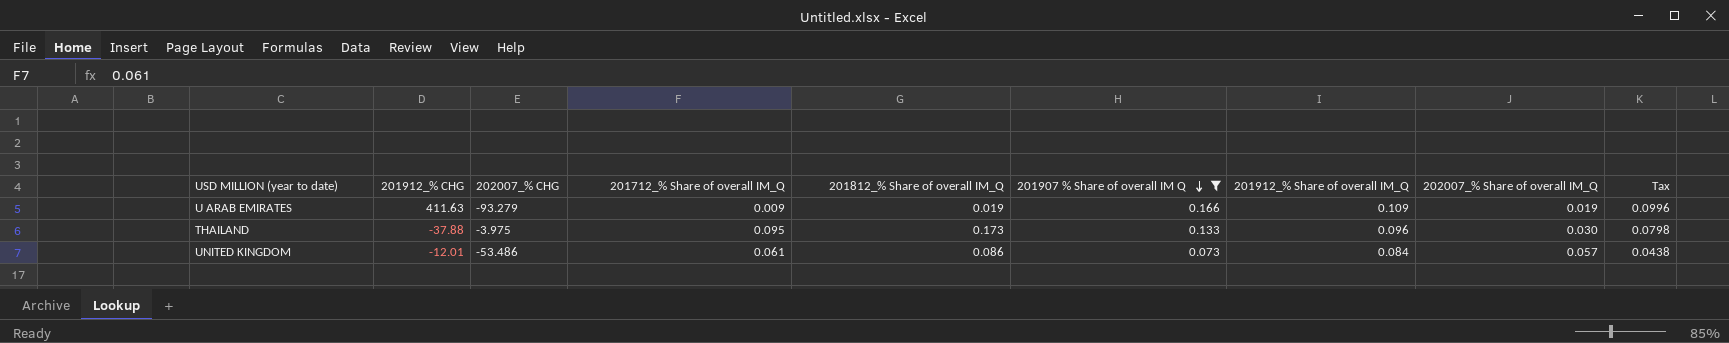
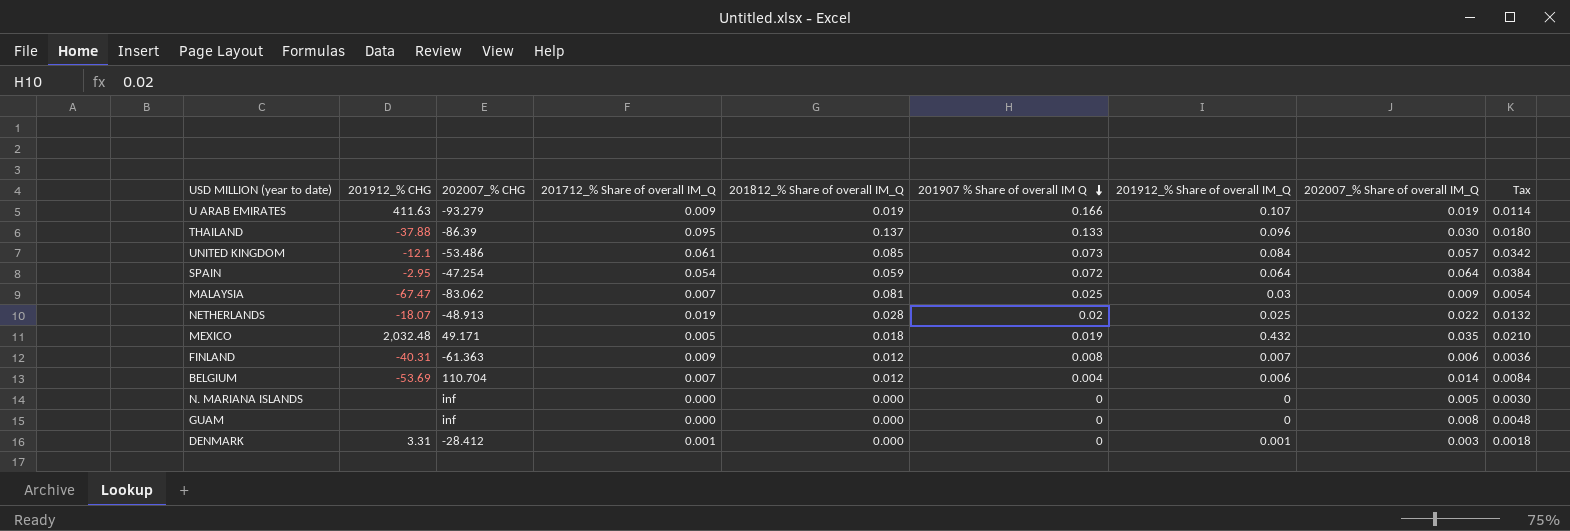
filter: 201907 % Share of overall IM Q >= 0.073 -> none
column Tax | formula: [201907 % Share of overall IM Q] * 0.6 -> [202007_% Share of overall IM_Q] * 0.6
U ARAB EMIRATES | 201912_% Share of overall IM_Q: 0.109 -> 0.107
THAILAND | 202007_% CHG: -3.975 -> -86.39
THAILAND | 201812_% Share of overall IM_Q: 0.173 -> 0.137
UNITED KINGDOM | 201912_% CHG: -12.01 -> -12.1
UNITED KINGDOM | 201812_% Share of overall IM_Q: 0.086 -> 0.085

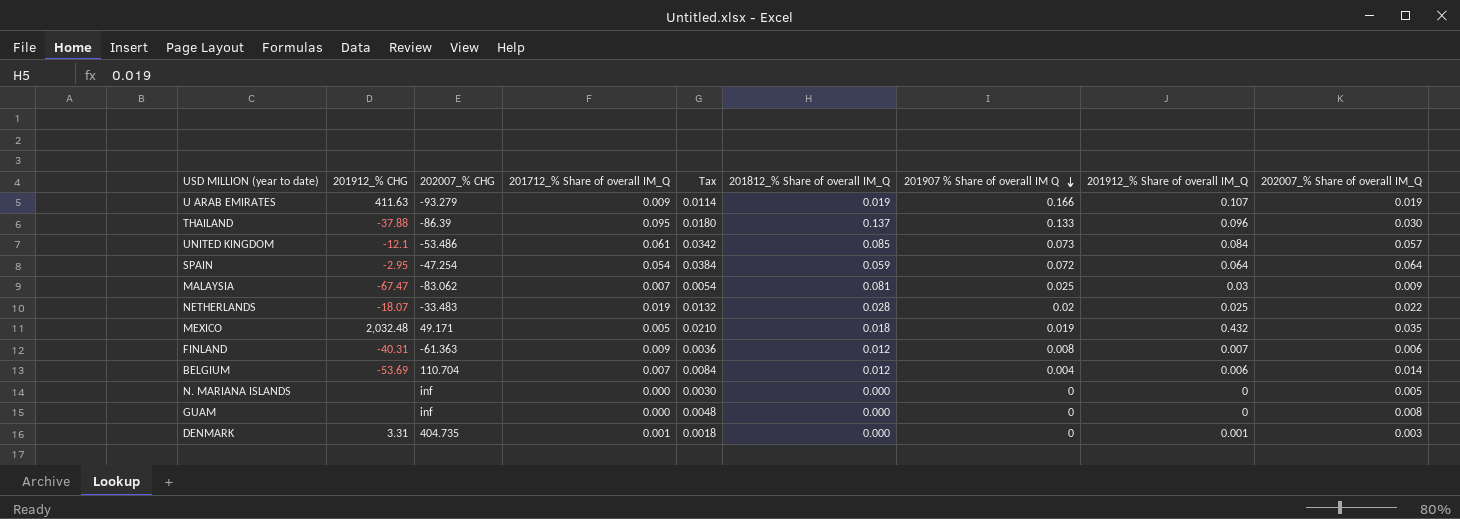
column Tax | position: 9 -> 5
NETHERLANDS | 202007_% CHG: -48.913 -> -33.483
DENMARK | 202007_% CHG: -28.412 -> 404.735

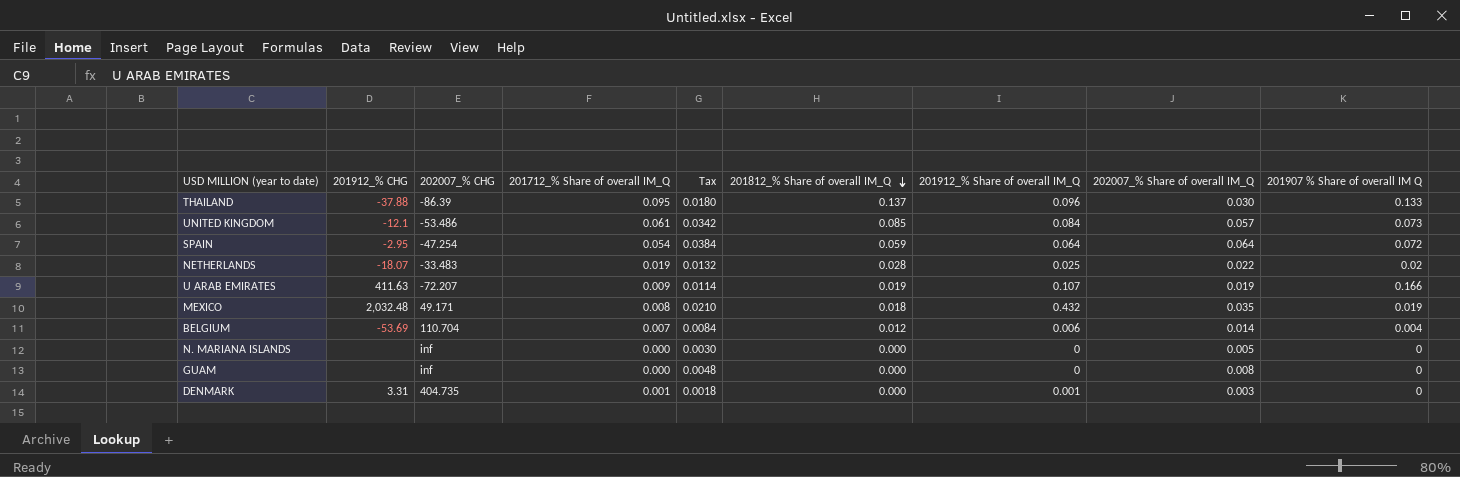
row order: 201907 % Share of overall IM Q descending -> 201812_% Share of overall IM_Q descending
column 201907 % Share of overall IM Q | position: 7 -> 9
row MALAYSIA: -67.47 | -83.062 | 0.007 | 0.0054 | 0.081 | 0.025 | 0.03 | 0.009 -> none
row FINLAND: -40.31 | -61.363 | 0.009 | 0.0036 | 0.012 | 0.008 | 0.007 | 0.006 -> none
U ARAB EMIRATES | 202007_% CHG: -93.279 -> -72.207
MEXICO | 201712_% Share of overall IM_Q: 0.005 -> 0.008

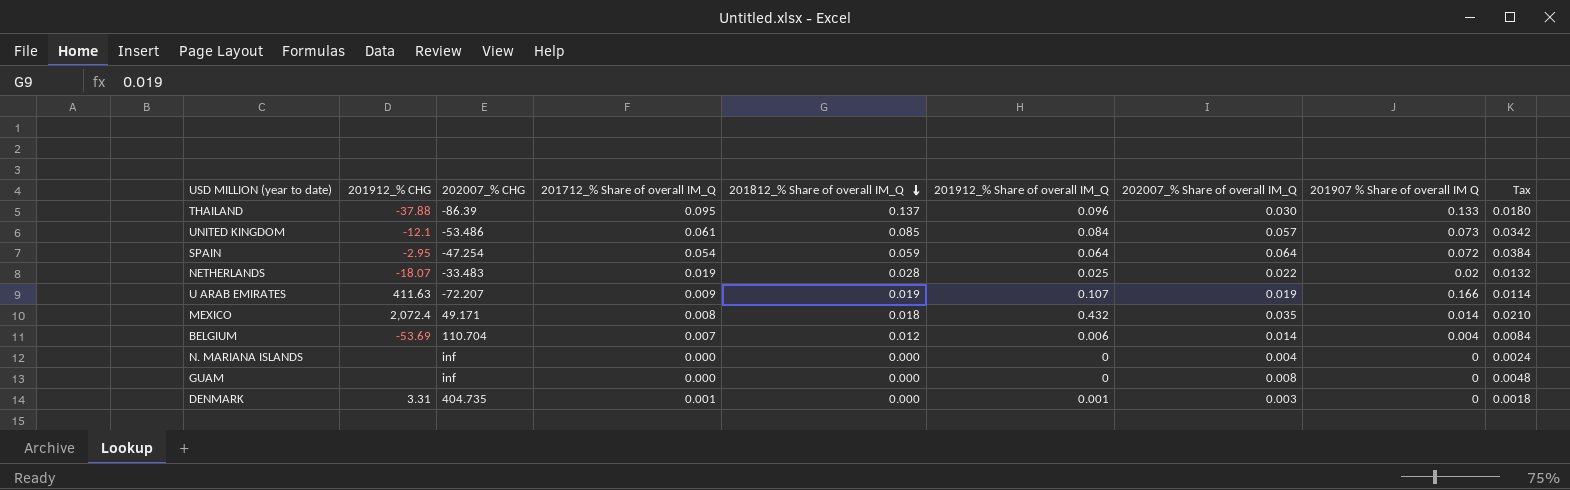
column Tax | position: 5 -> 9
MEXICO | 201912_% CHG: 2,032.48 -> 2,072.4
MEXICO | 201907 % Share of overall IM Q: 0.019 -> 0.014
N. MARIANA ISLANDS | 202007_% Share of overall IM_Q: 0.005 -> 0.004
N. MARIANA ISLANDS | Tax: 0.0030 -> 0.0024

